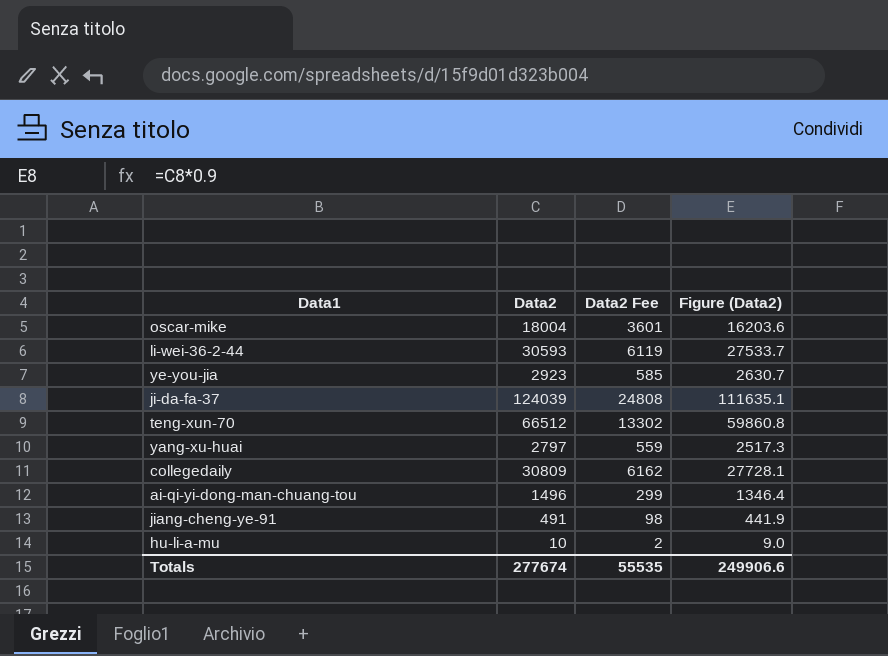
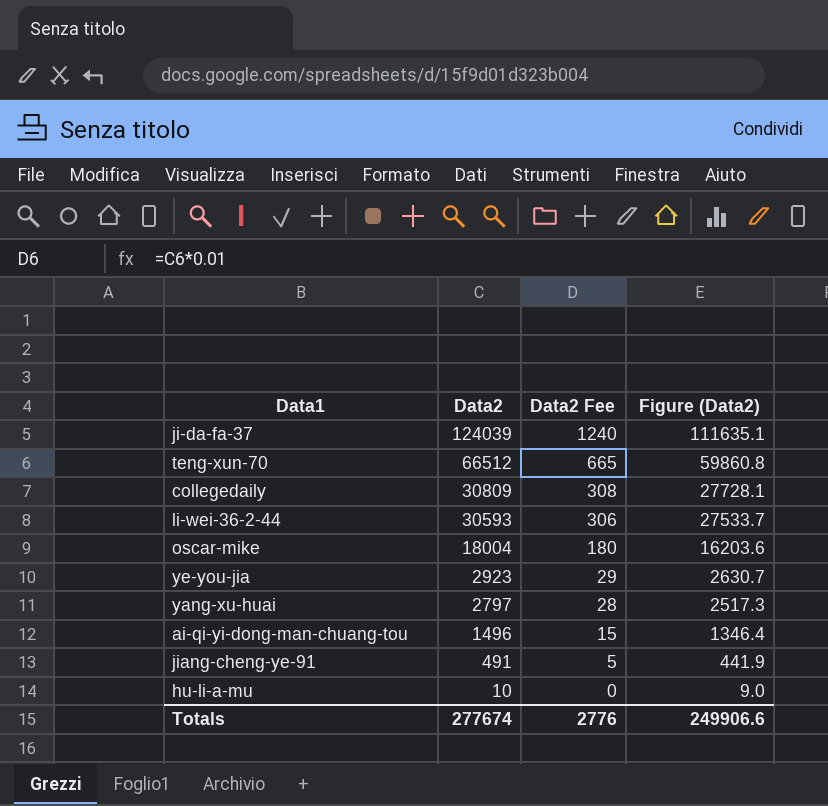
row order: none -> Data2 descending
column Data2 Fee | formula: [Data2] * 0.2 -> [Data2] * 0.01
Totals | Data2 Fee: 55535 -> 2776

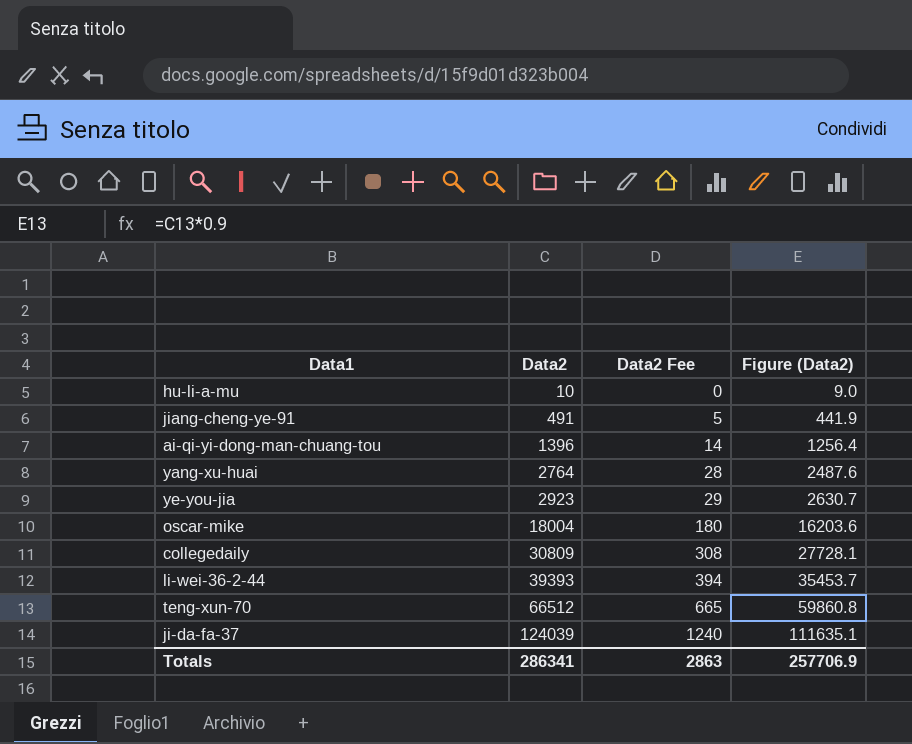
row order: Data2 descending -> Data2 ascending
ai-qi-yi-dong-man-chuang-tou | Data2: 1496 -> 1396
ai-qi-yi-dong-man-chuang-tou | Data2 Fee: 15 -> 14
ai-qi-yi-dong-man-chuang-tou | Figure (Data2): 1346.4 -> 1256.4
yang-xu-huai | Data2: 2797 -> 2764
yang-xu-huai | Figure (Data2): 2517.3 -> 2487.6
li-wei-36-2-44 | Data2: 30593 -> 39393
li-wei-36-2-44 | Data2 Fee: 306 -> 394
li-wei-36-2-44 | Figure (Data2): 27533.7 -> 35453.7
Totals | Data2: 277674 -> 286341
Totals | Data2 Fee: 2776 -> 2863
Totals | Figure (Data2): 249906.6 -> 257706.9

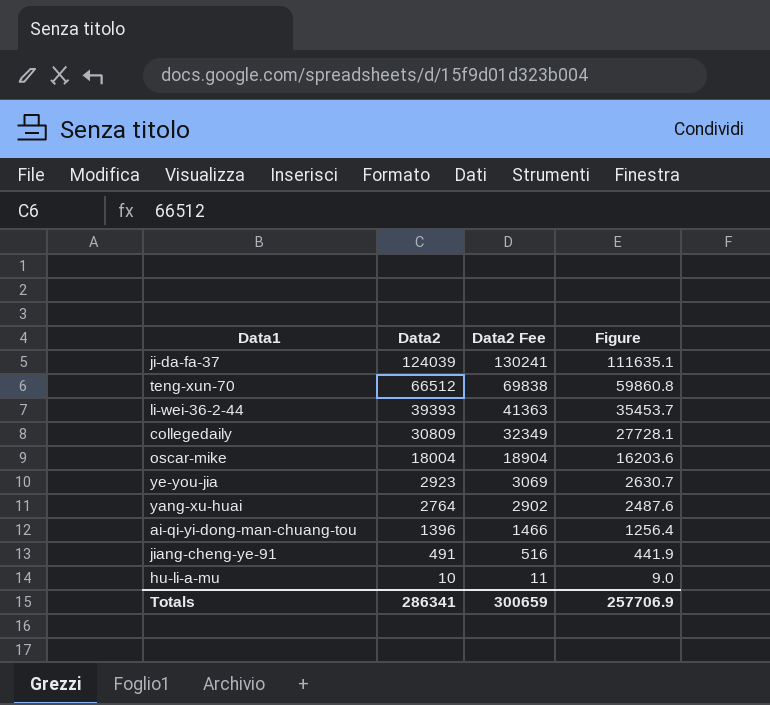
row order: Data2 ascending -> Data2 descending
column Data2 Fee | formula: [Data2] * 0.01 -> [Data2] * 1.05
column name: Figure (Data2) -> Figure
Totals | Data2 Fee: 2863 -> 300659

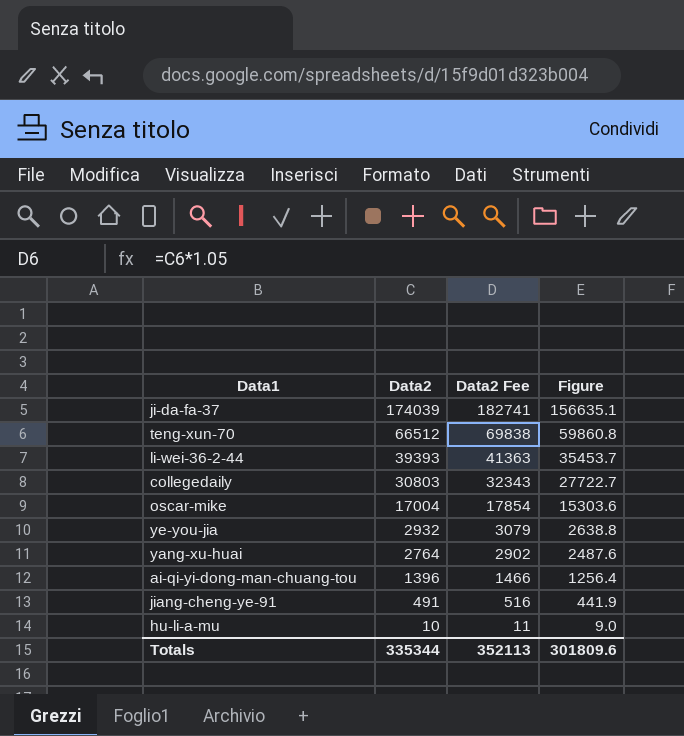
ji-da-fa-37 | Data2: 124039 -> 174039
ji-da-fa-37 | Data2 Fee: 130241 -> 182741
ji-da-fa-37 | Figure: 111635.1 -> 156635.1
collegedaily | Data2: 30809 -> 30803
collegedaily | Data2 Fee: 32349 -> 32343
collegedaily | Figure: 27728.1 -> 27722.7
oscar-mike | Data2: 18004 -> 17004
oscar-mike | Data2 Fee: 18904 -> 17854
oscar-mike | Figure: 16203.6 -> 15303.6
ye-you-jia | Data2: 2923 -> 2932
ye-you-jia | Data2 Fee: 3069 -> 3079
ye-you-jia | Figure: 2630.7 -> 2638.8
Totals | Data2: 286341 -> 335344
Totals | Data2 Fee: 300659 -> 352113
Totals | Figure: 257706.9 -> 301809.6

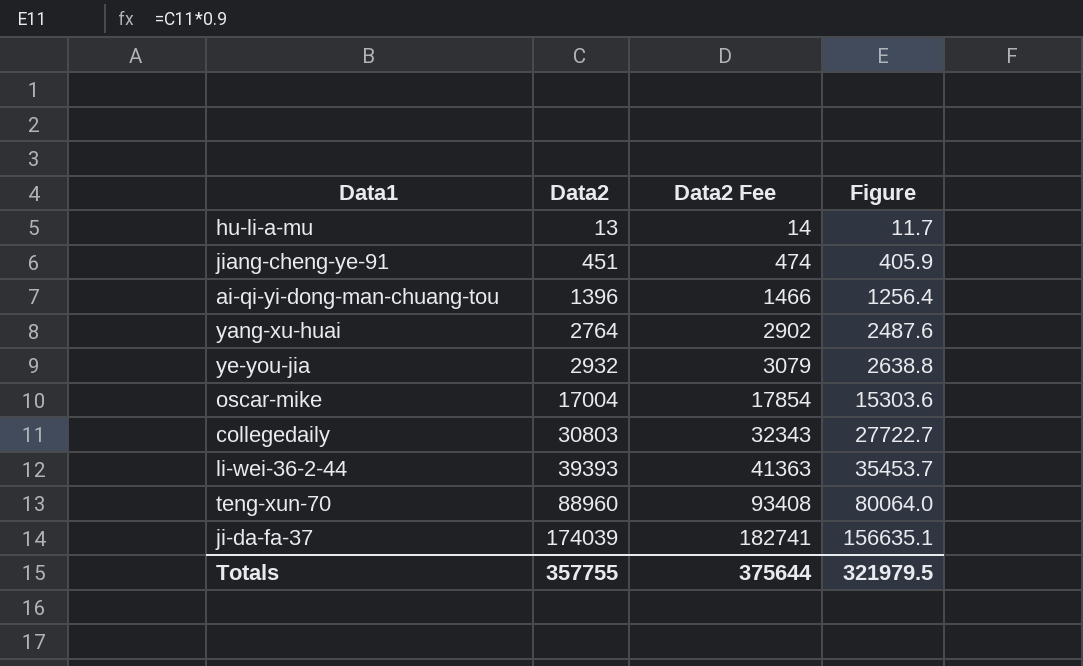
row order: Data2 descending -> Data2 ascending
hu-li-a-mu | Data2: 10 -> 13
hu-li-a-mu | Data2 Fee: 11 -> 14
hu-li-a-mu | Figure: 9.0 -> 11.7
jiang-cheng-ye-91 | Data2: 491 -> 451
jiang-cheng-ye-91 | Data2 Fee: 516 -> 474
jiang-cheng-ye-91 | Figure: 441.9 -> 405.9
teng-xun-70 | Data2: 66512 -> 88960
teng-xun-70 | Data2 Fee: 69838 -> 93408
teng-xun-70 | Figure: 59860.8 -> 80064.0
Totals | Data2: 335344 -> 357755
Totals | Data2 Fee: 352113 -> 375644
Totals | Figure: 301809.6 -> 321979.5

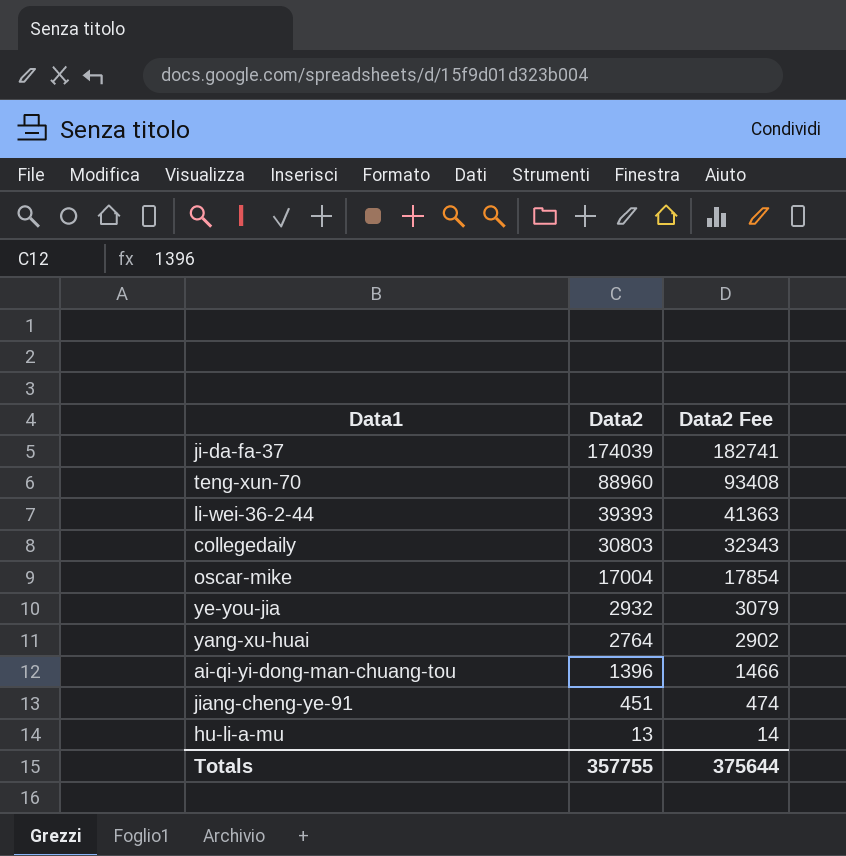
row order: Data2 ascending -> Data2 descending
column Figure | formula: [Data2] * 0.9 -> none

